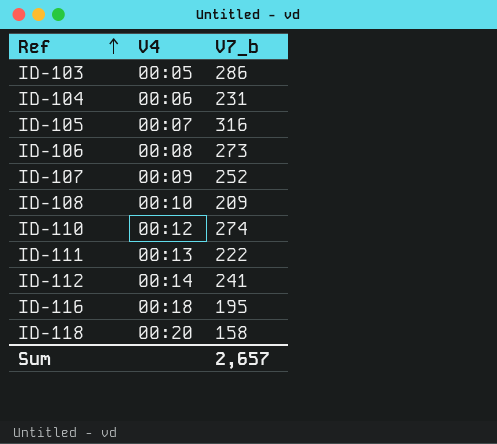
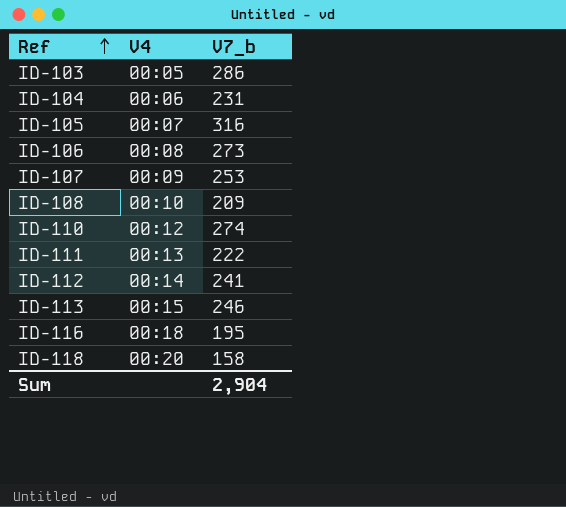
ID-107 | V7_b: 252 -> 253
row ID-113: none -> 00:15 | 246
Sum | V7_b: 2,657 -> 2,904

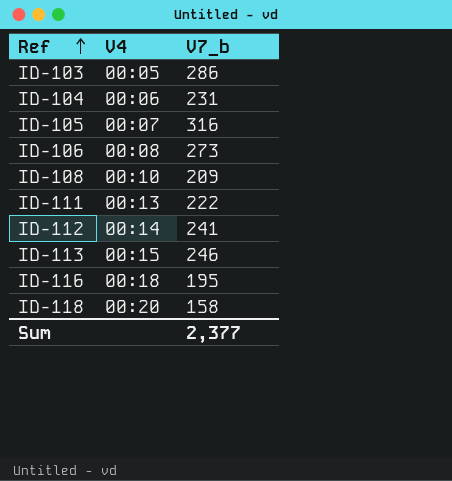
row ID-107: 00:09 | 253 -> none
row ID-110: 00:12 | 274 -> none
Sum | V7_b: 2,904 -> 2,377

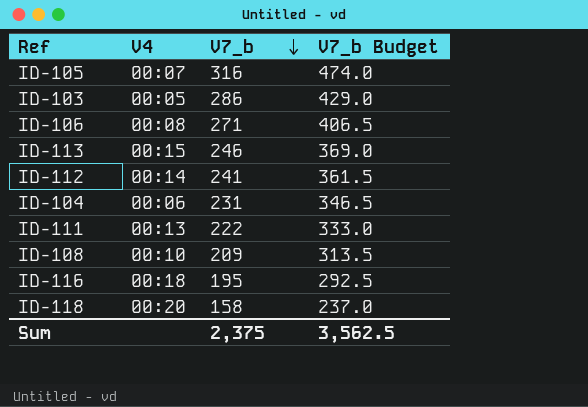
row order: Ref ascending -> V7_b descending
column V7_b Budget | formula: none -> [V7_b] * 1.5
ID-106 | V7_b: 273 -> 271
Sum | V7_b: 2,377 -> 2,375

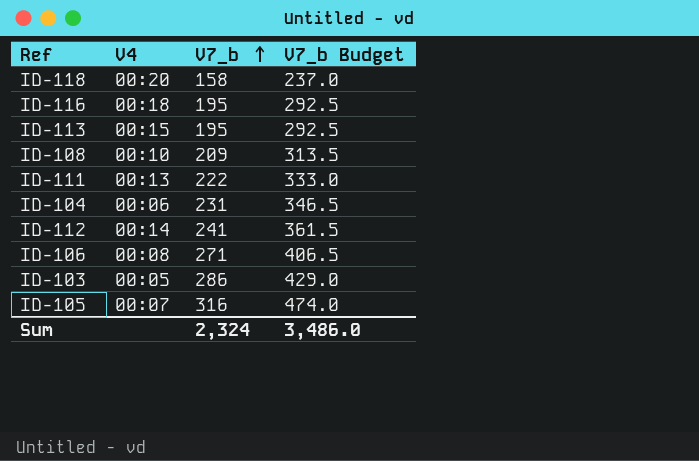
row order: V7_b descending -> V7_b ascending
ID-113 | V7_b: 246 -> 195
ID-113 | V7_b Budget: 369.0 -> 292.5
Sum | V7_b: 2,375 -> 2,324
Sum | V7_b Budget: 3,562.5 -> 3,486.0

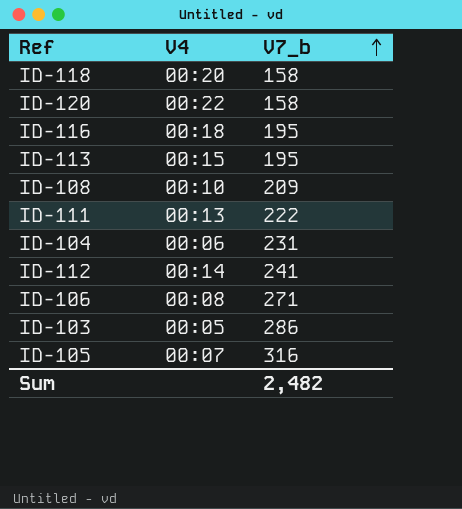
column V7_b Budget | formula: [V7_b] * 1.5 -> none
row ID-120: none -> 00:22 | 158
Sum | V7_b: 2,324 -> 2,482

